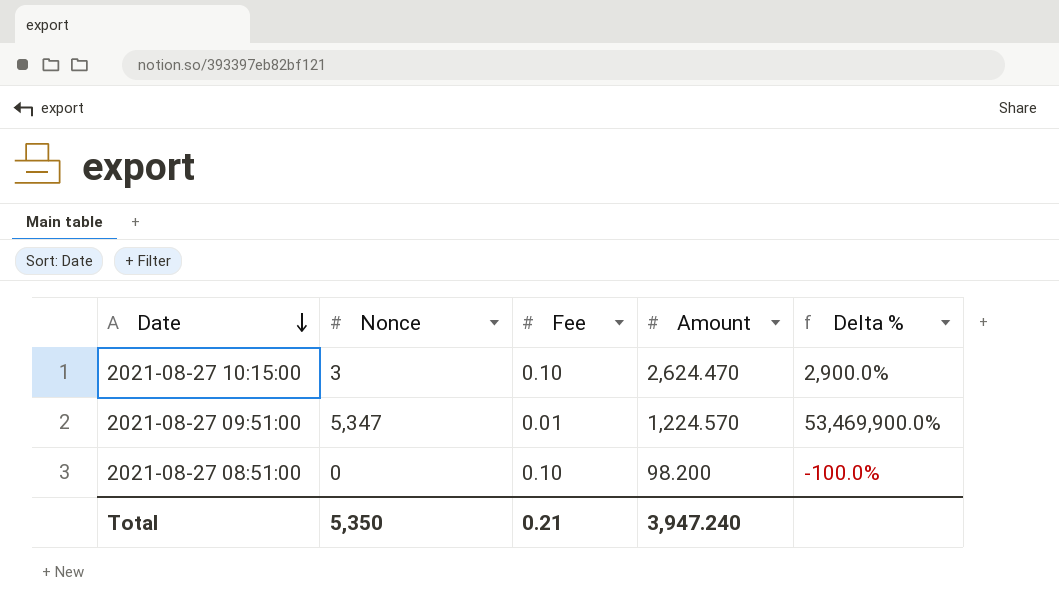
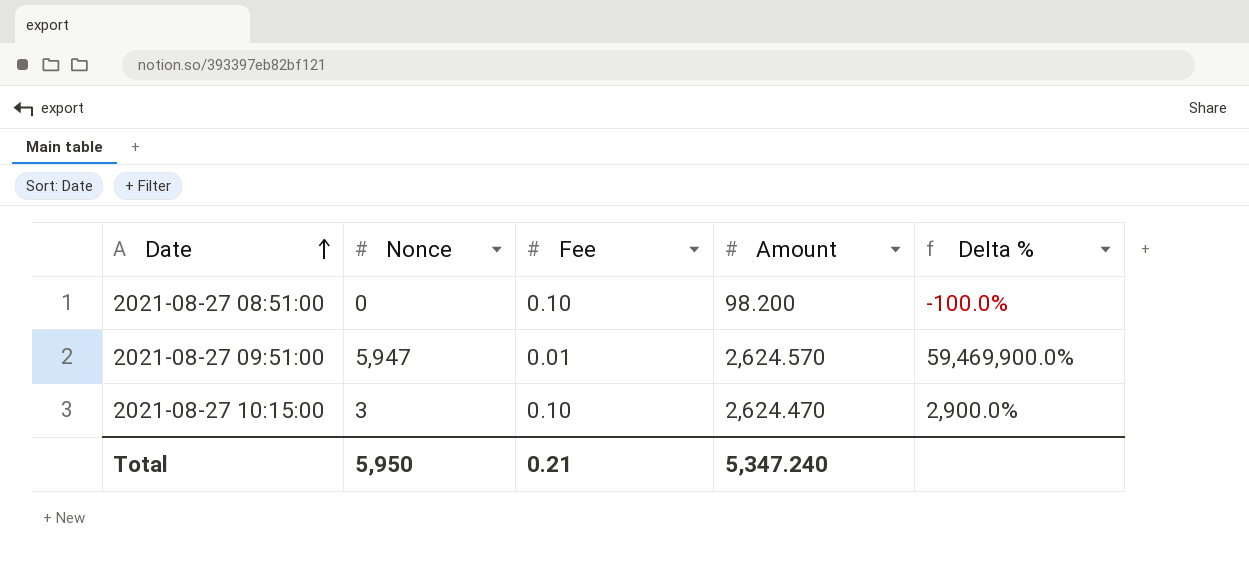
row order: Date descending -> Date ascending
2021-08-27 09:51:00 | Nonce: 5,347 -> 5,947
2021-08-27 09:51:00 | Amount: 1,224.570 -> 2,624.570
2021-08-27 09:51:00 | Delta %: 53,469,900.0% -> 59,469,900.0%
Total | Nonce: 5,350 -> 5,950
Total | Amount: 3,947.240 -> 5,347.240

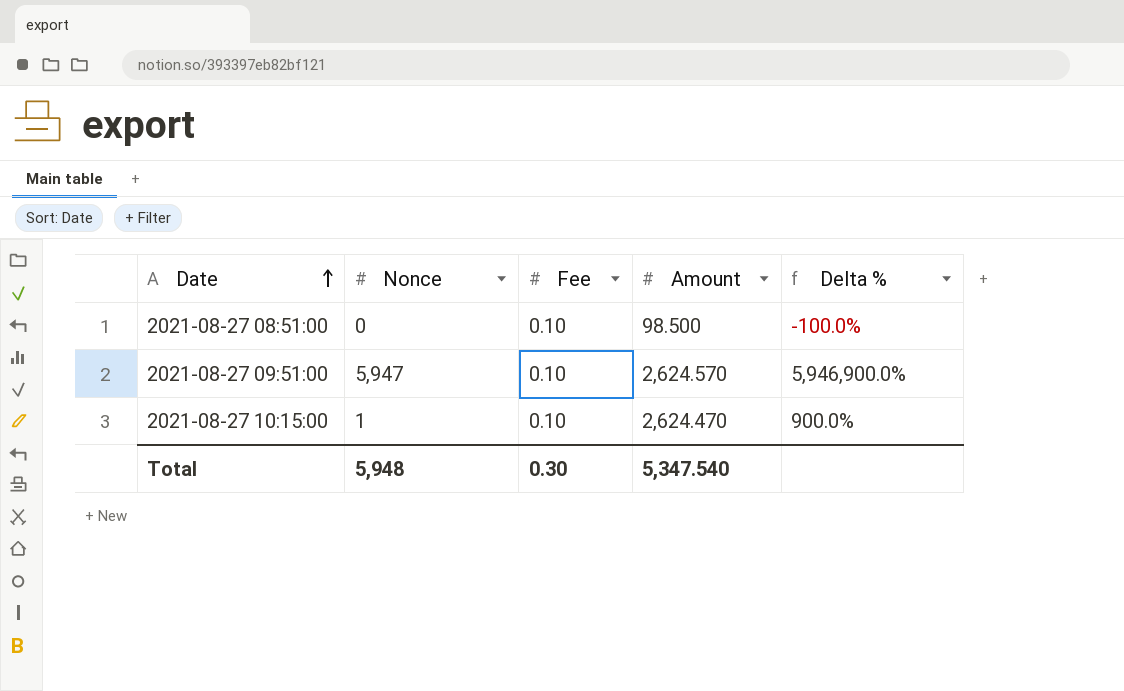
2021-08-27 08:51:00 | Amount: 98.200 -> 98.500
2021-08-27 09:51:00 | Fee: 0.01 -> 0.10
2021-08-27 09:51:00 | Delta %: 59,469,900.0% -> 5,946,900.0%
2021-08-27 10:15:00 | Nonce: 3 -> 1
2021-08-27 10:15:00 | Delta %: 2,900.0% -> 900.0%
Total | Nonce: 5,950 -> 5,948
Total | Fee: 0.21 -> 0.30
Total | Amount: 5,347.240 -> 5,347.540

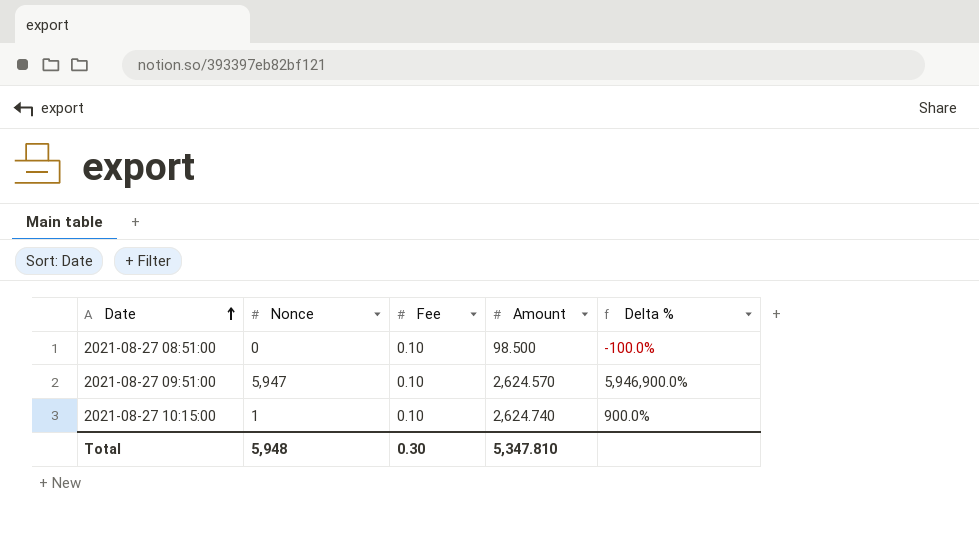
2021-08-27 10:15:00 | Amount: 2,624.470 -> 2,624.740
Total | Amount: 5,347.540 -> 5,347.810

